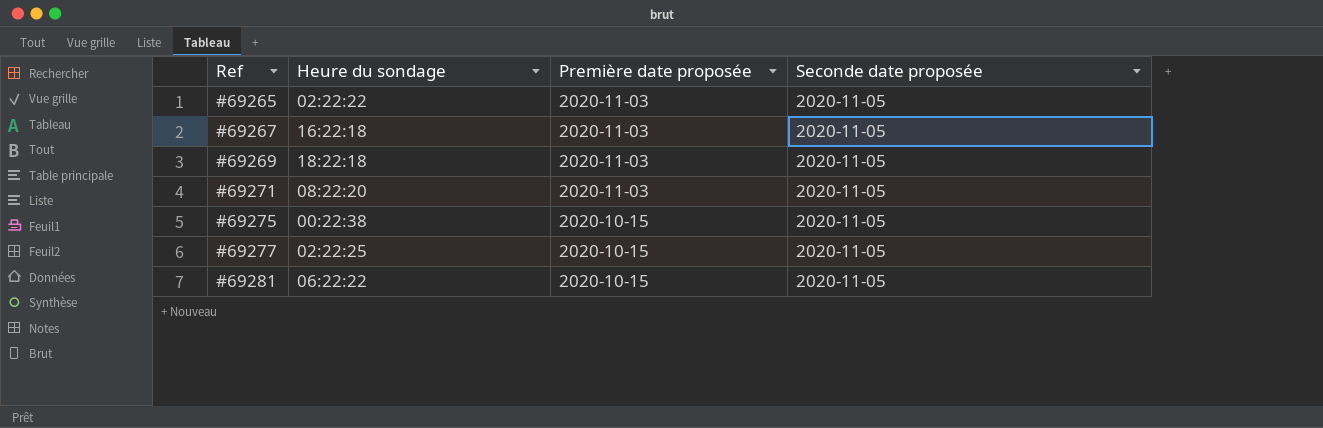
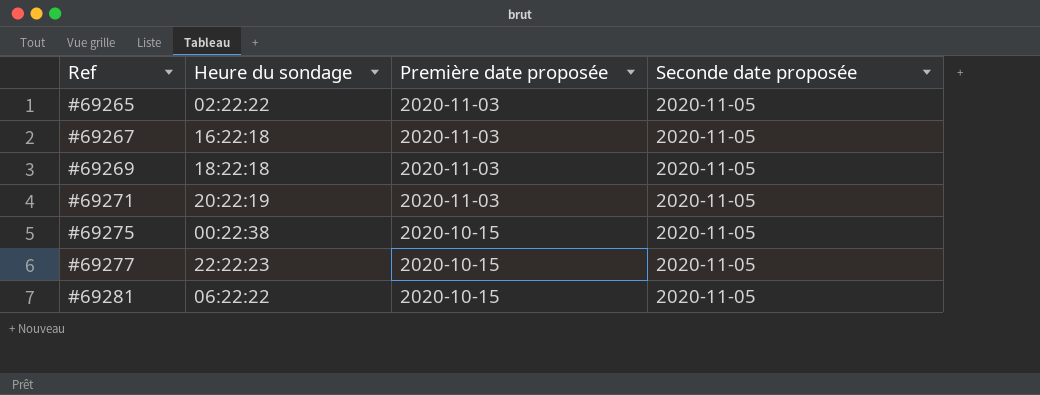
#69271 | Heure du sondage: 08:22:20 -> 20:22:19
#69277 | Heure du sondage: 02:22:25 -> 22:22:23

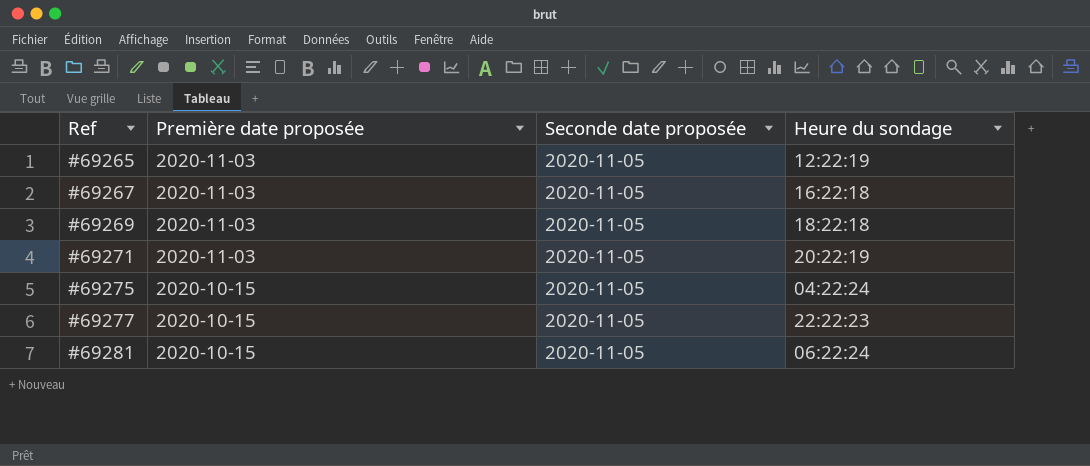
column Heure du sondage | position: 2 -> 4
#69265 | Heure du sondage: 02:22:22 -> 12:22:19
#69275 | Heure du sondage: 00:22:38 -> 04:22:24
#69281 | Heure du sondage: 06:22:22 -> 06:22:24

